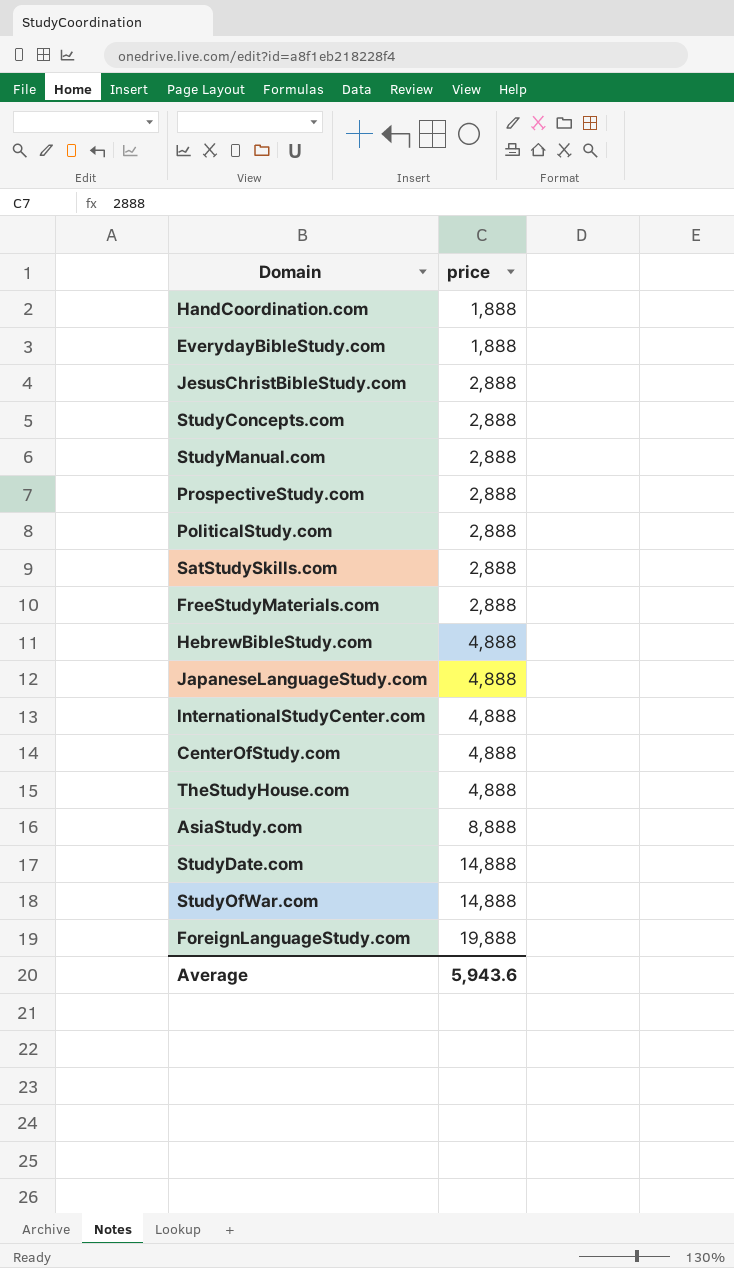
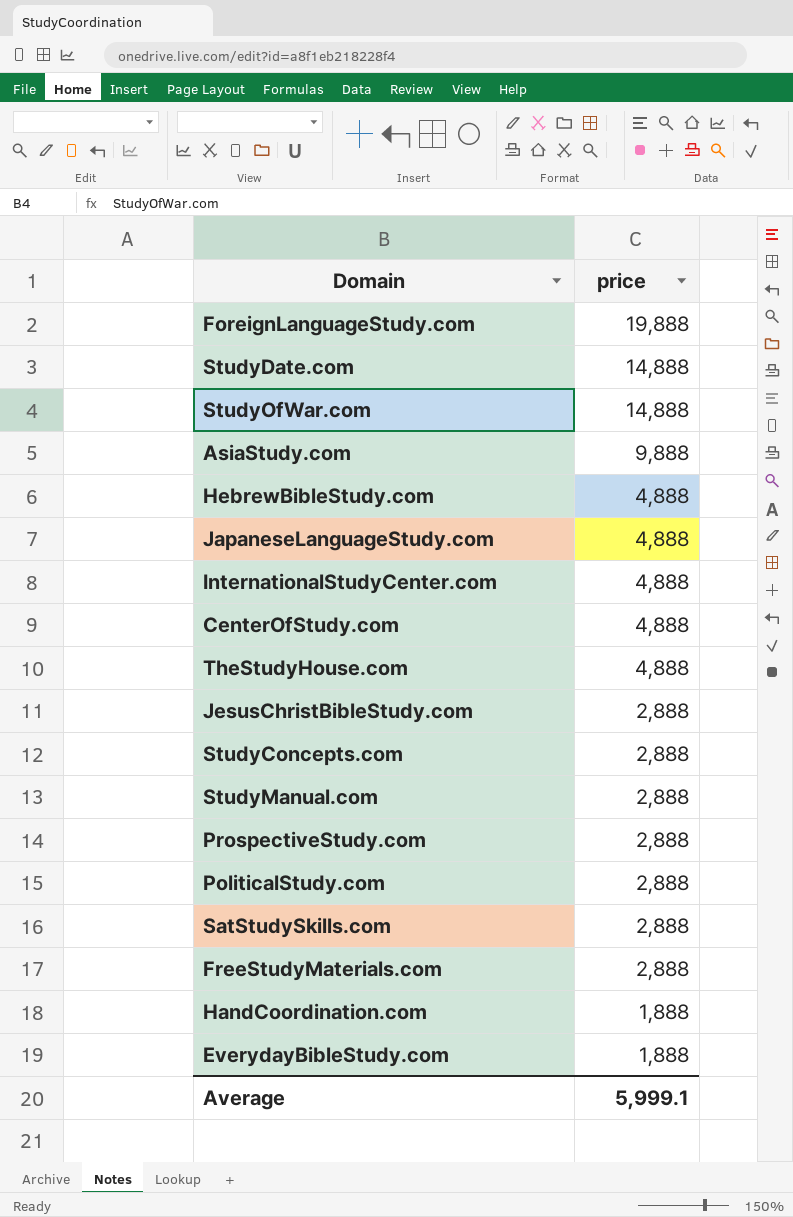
row order: price ascending -> price descending
AsiaStudy.com | price: 8,888 -> 9,888
Average | price: 5,943.6 -> 5,999.1

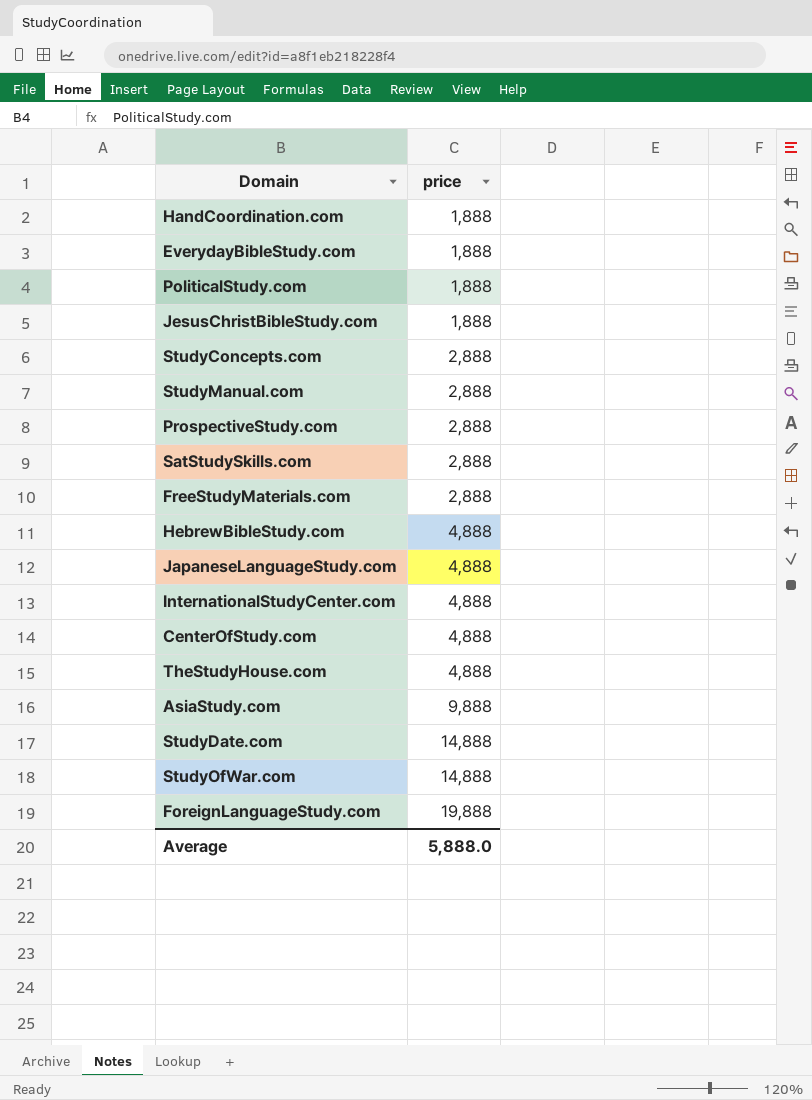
row order: price descending -> price ascending
PoliticalStudy.com | price: 2,888 -> 1,888
JesusChristBibleStudy.com | price: 2,888 -> 1,888
Average | price: 5,999.1 -> 5,888.0

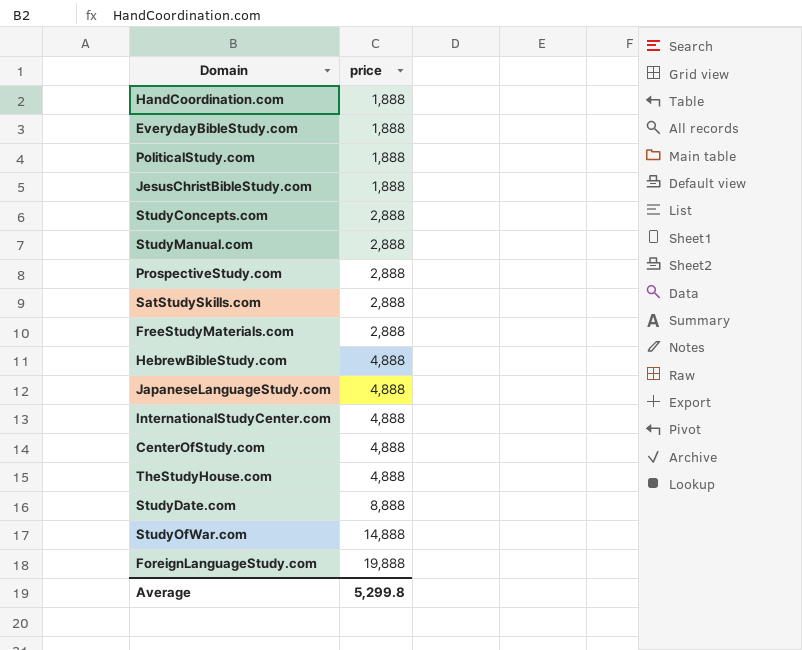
row AsiaStudy.com: 9,888 -> none
StudyDate.com | price: 14,888 -> 8,888
Average | price: 5,888.0 -> 5,299.8

